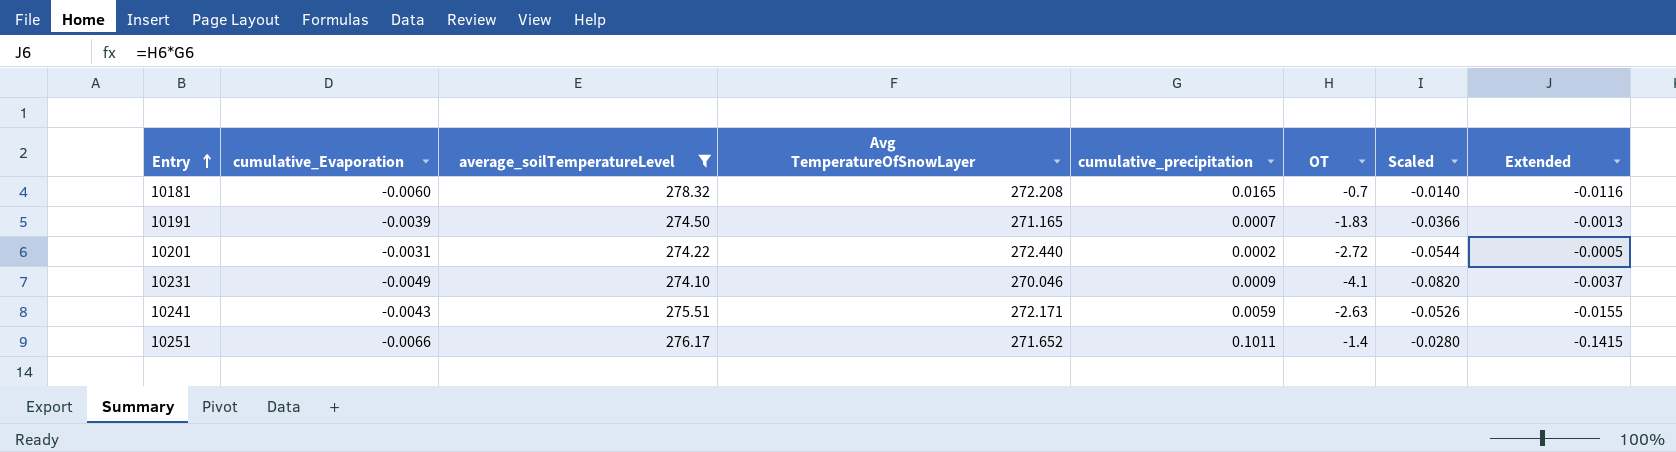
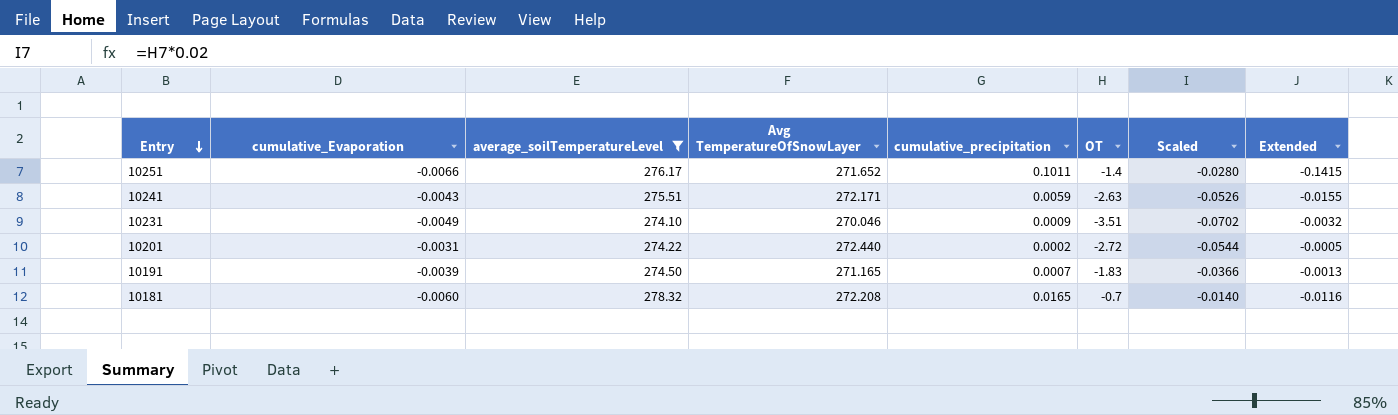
row order: Entry ascending -> Entry descending
10231 | OT: -4.1 -> -3.51
10231 | Scaled: -0.0820 -> -0.0702
10231 | Extended: -0.0037 -> -0.0032

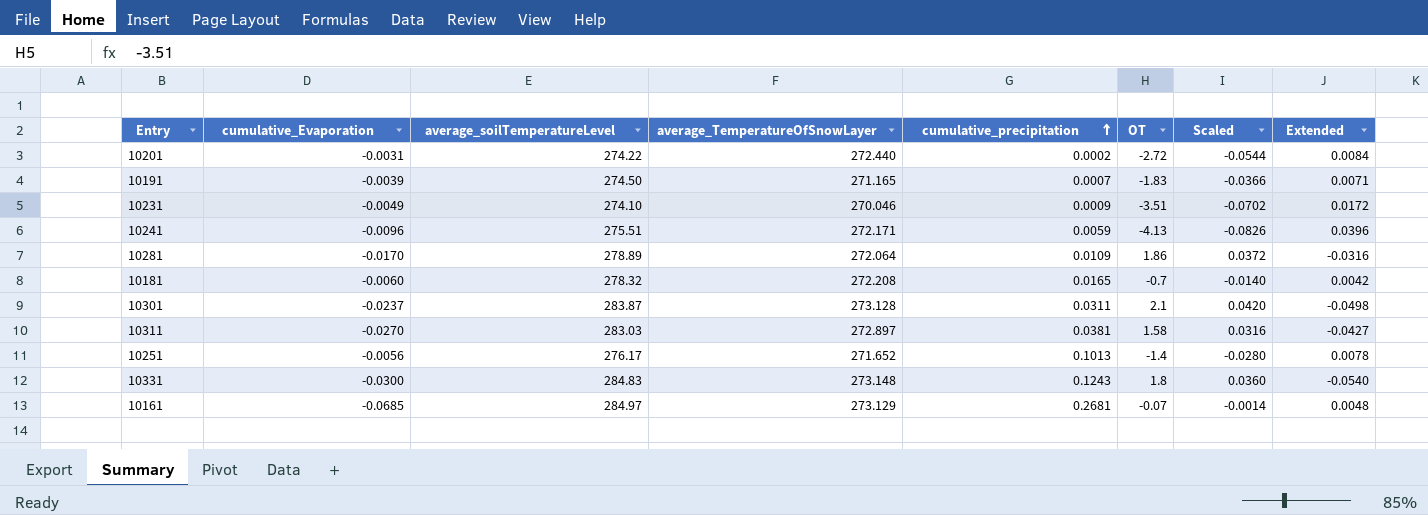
filter: average_soilTemperatureLevel <= 278.32 -> none
row order: Entry descending -> cumulative_precipitation ascending
column name: Avg TemperatureOfSnowLayer -> average_TemperatureOfSnowLayer
column Extended | formula: [cumulative_precipitation] * [OT] -> [cumulative_Evaporation] * [OT]
10241 | cumulative_Evaporation: -0.0043 -> -0.0096
10241 | OT: -2.63 -> -4.13
10241 | Scaled: -0.0526 -> -0.0826
10251 | cumulative_Evaporation: -0.0066 -> -0.0056
10251 | cumulative_precipitation: 0.1011 -> 0.1013

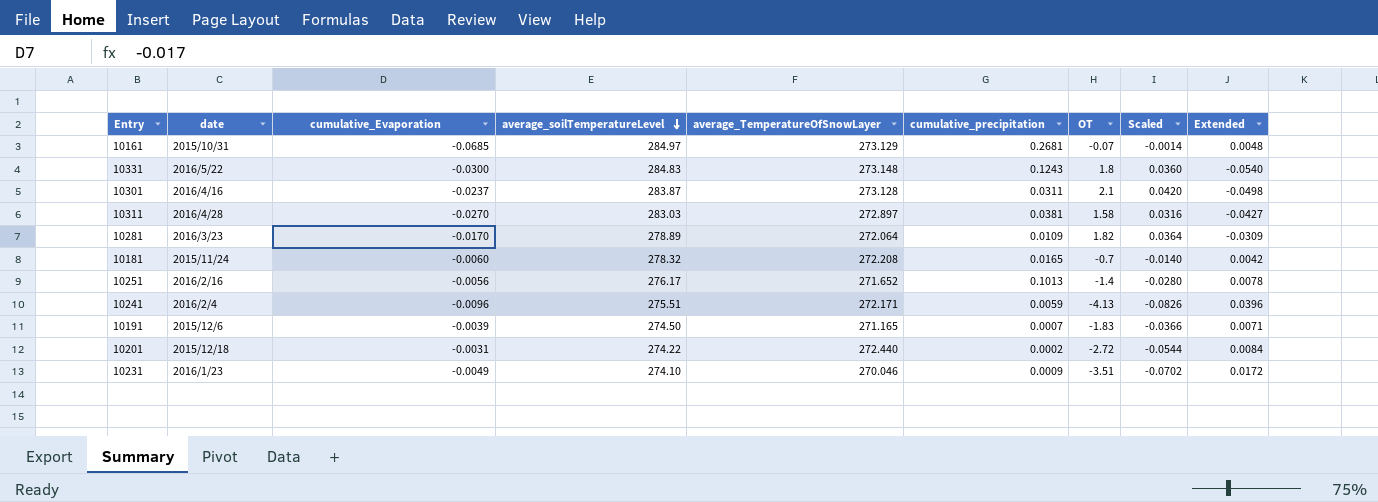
row order: cumulative_precipitation ascending -> average_soilTemperatureLevel descending
column date | position: none -> 2
10281 | OT: 1.86 -> 1.82
10281 | Scaled: 0.0372 -> 0.0364
10281 | Extended: -0.0316 -> -0.0309

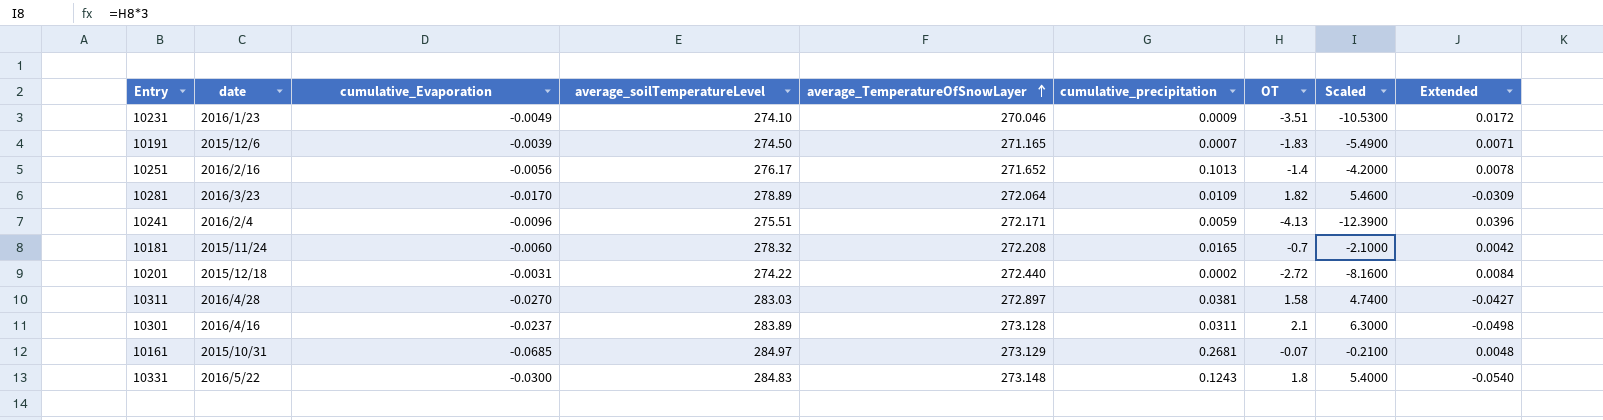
row order: average_soilTemperatureLevel descending -> average_TemperatureOfSnowLayer ascending
column Scaled | formula: [OT] * 0.02 -> [OT] * 3
10301 | average_soilTemperatureLevel: 283.87 -> 283.89

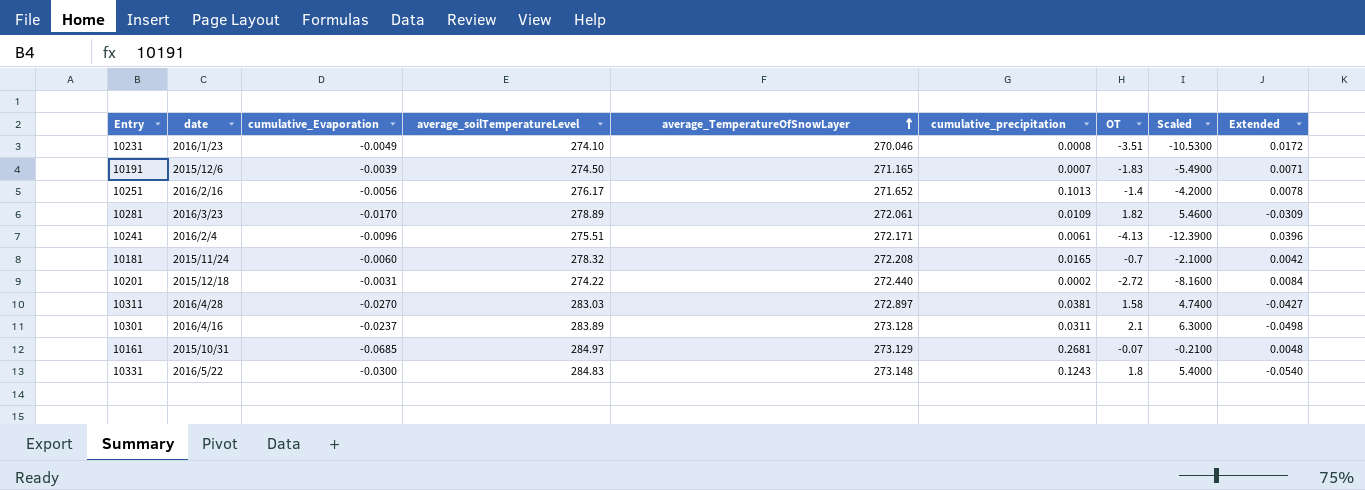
10231 | cumulative_precipitation: 0.0009 -> 0.0008
10281 | average_TemperatureOfSnowLayer: 272.064 -> 272.061
10241 | cumulative_precipitation: 0.0059 -> 0.0061

